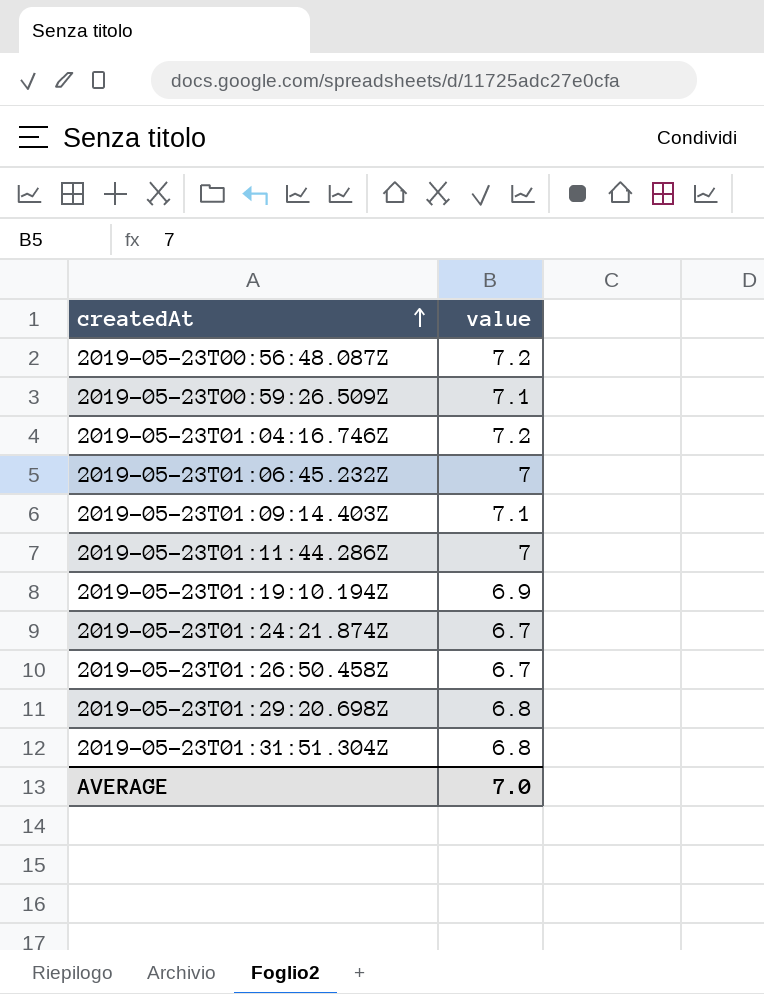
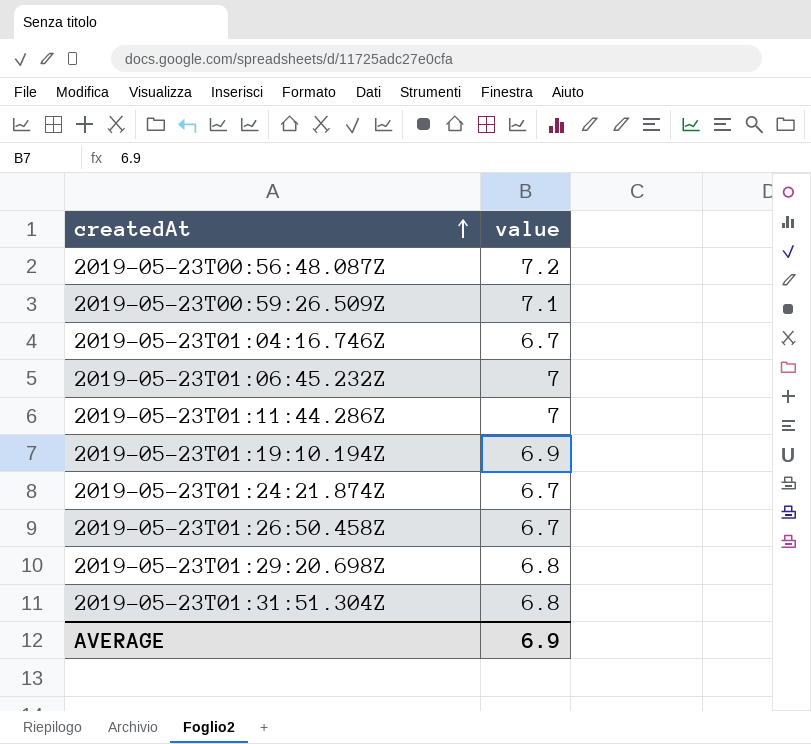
row 2019-05-23T01:09:14.403Z: 7.1 -> none
2019-05-23T01:04:16.746Z | value: 7.2 -> 6.7
AVERAGE | value: 7.0 -> 6.9

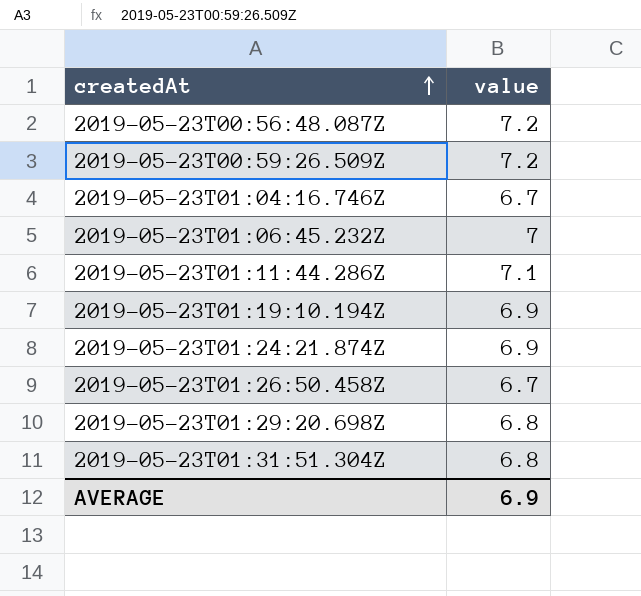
2019-05-23T00:59:26.509Z | value: 7.1 -> 7.2
2019-05-23T01:11:44.286Z | value: 7 -> 7.1
2019-05-23T01:24:21.874Z | value: 6.7 -> 6.9

